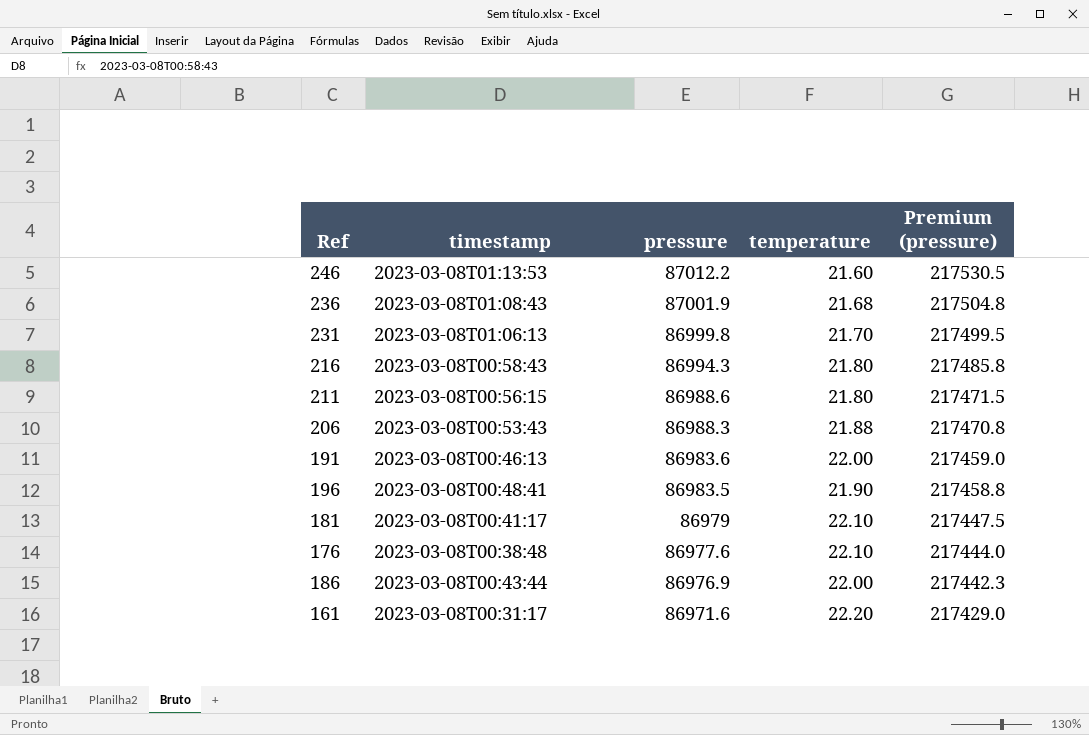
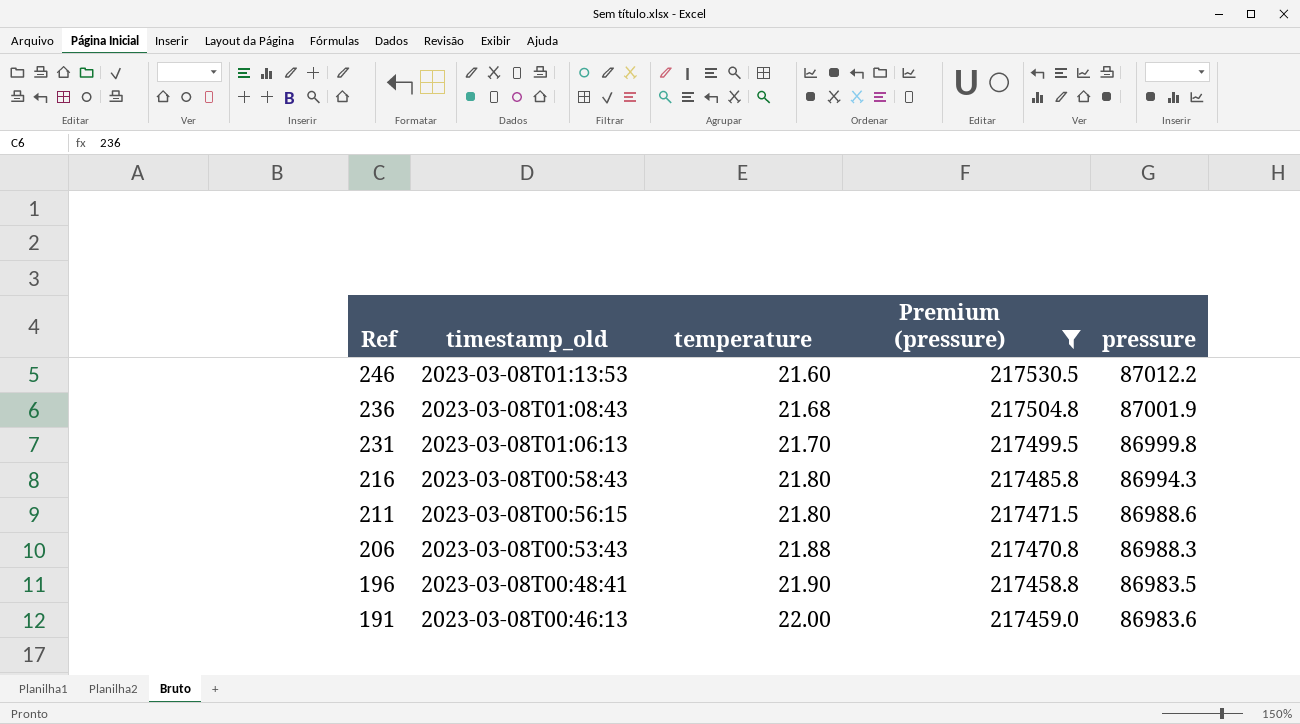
filter: none -> Premium (pressure) >= 217458.8
row order: pressure descending -> Ref descending
column name: timestamp -> timestamp_old
column pressure | position: 3 -> 5

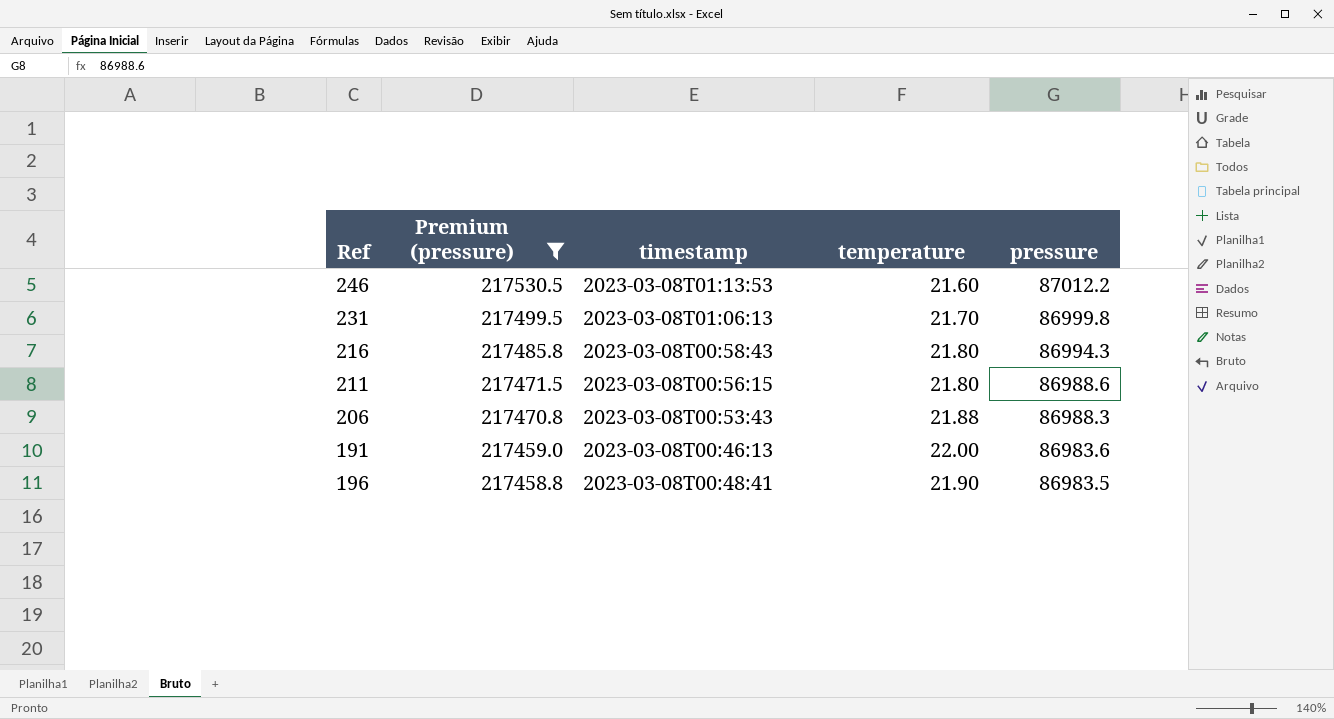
row order: Ref descending -> Premium (pressure) descending
column Premium (pressure) | position: 4 -> 2
column name: timestamp_old -> timestamp
row 236: 2023-03-08T01:08:43 | 21.68 | 217504.8 | 87001.9 -> none

